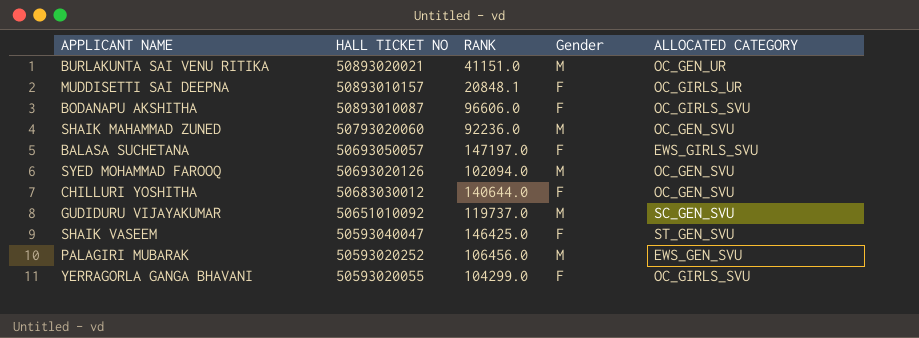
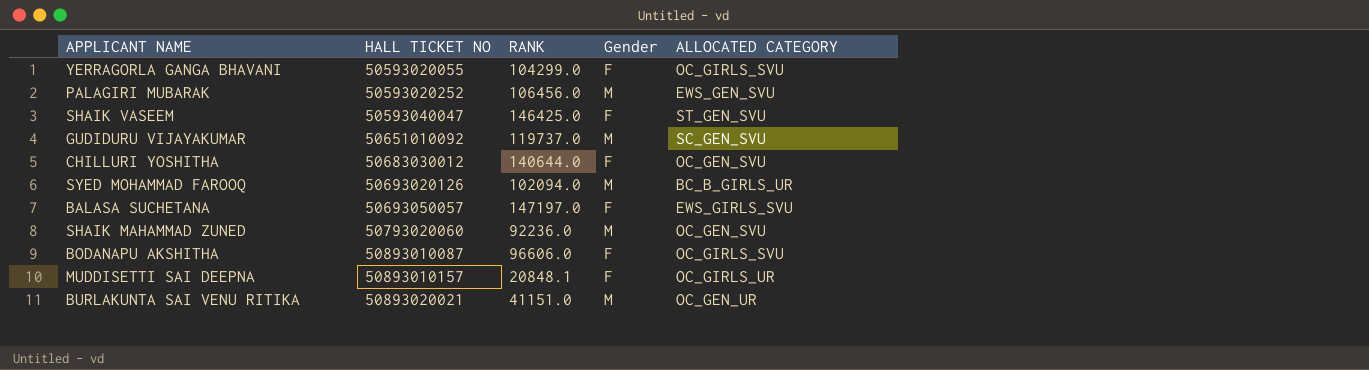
row order: HALL TICKET NO descending -> HALL TICKET NO ascending
SYED MOHAMMAD FAROOQ | ALLOCATED CATEGORY: OC_GEN_SVU -> BC_B_GIRLS_UR

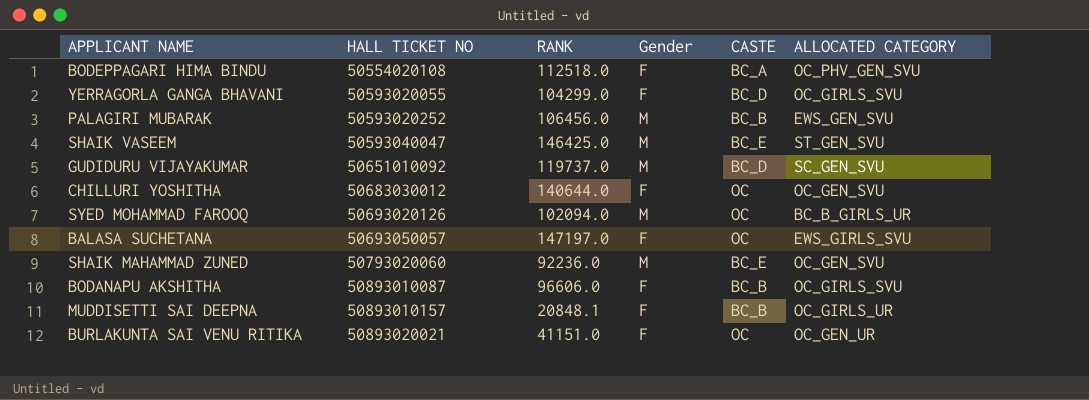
column CASTE | position: none -> 5
row BODEPPAGARI HIMA BINDU: none -> 50554020108 | 112518.0 | F | BC_A | OC_PHV_GEN_SVU
SHAIK VASEEM | Gender: F -> M
BURLAKUNTA SAI VENU RITIKA | Gender: M -> F

